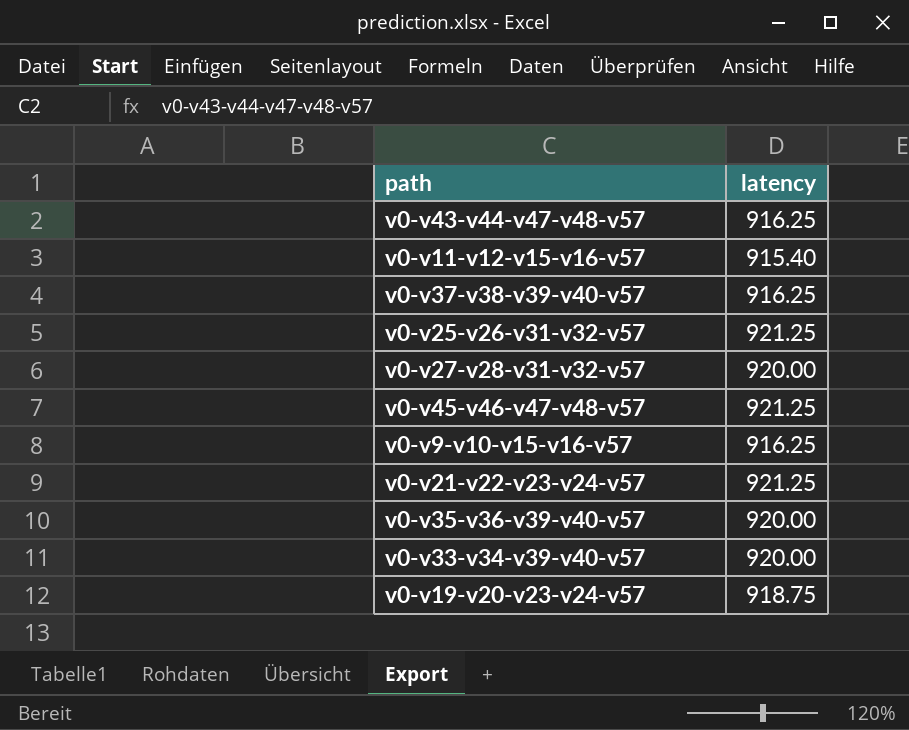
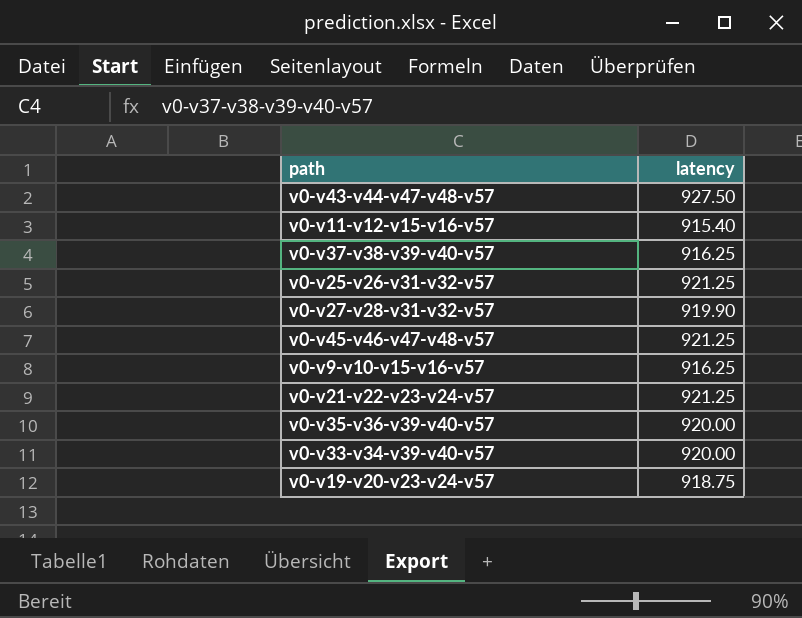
v0-v43-v44-v47-v48-v57 | latency: 916.25 -> 927.50
v0-v27-v28-v31-v32-v57 | latency: 920.00 -> 919.90

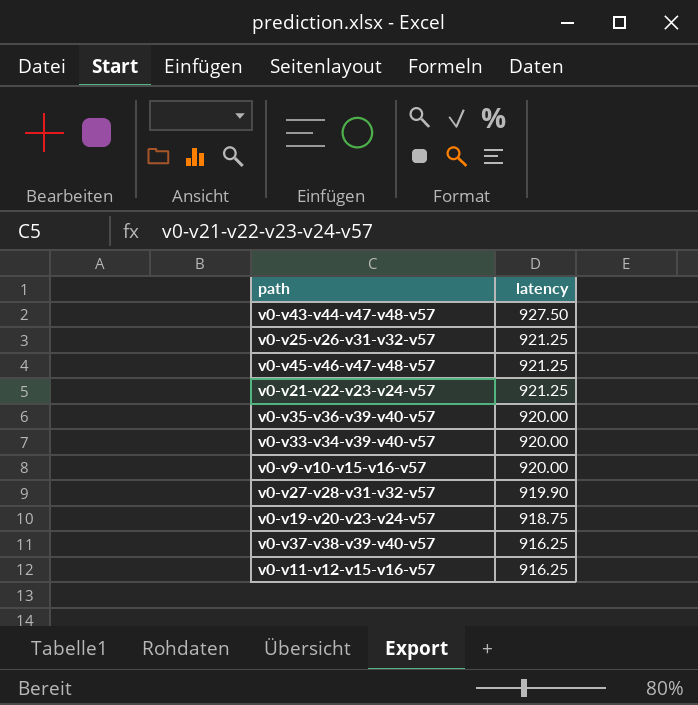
row order: none -> latency descending
v0-v9-v10-v15-v16-v57 | latency: 916.25 -> 920.00
v0-v11-v12-v15-v16-v57 | latency: 915.40 -> 916.25

